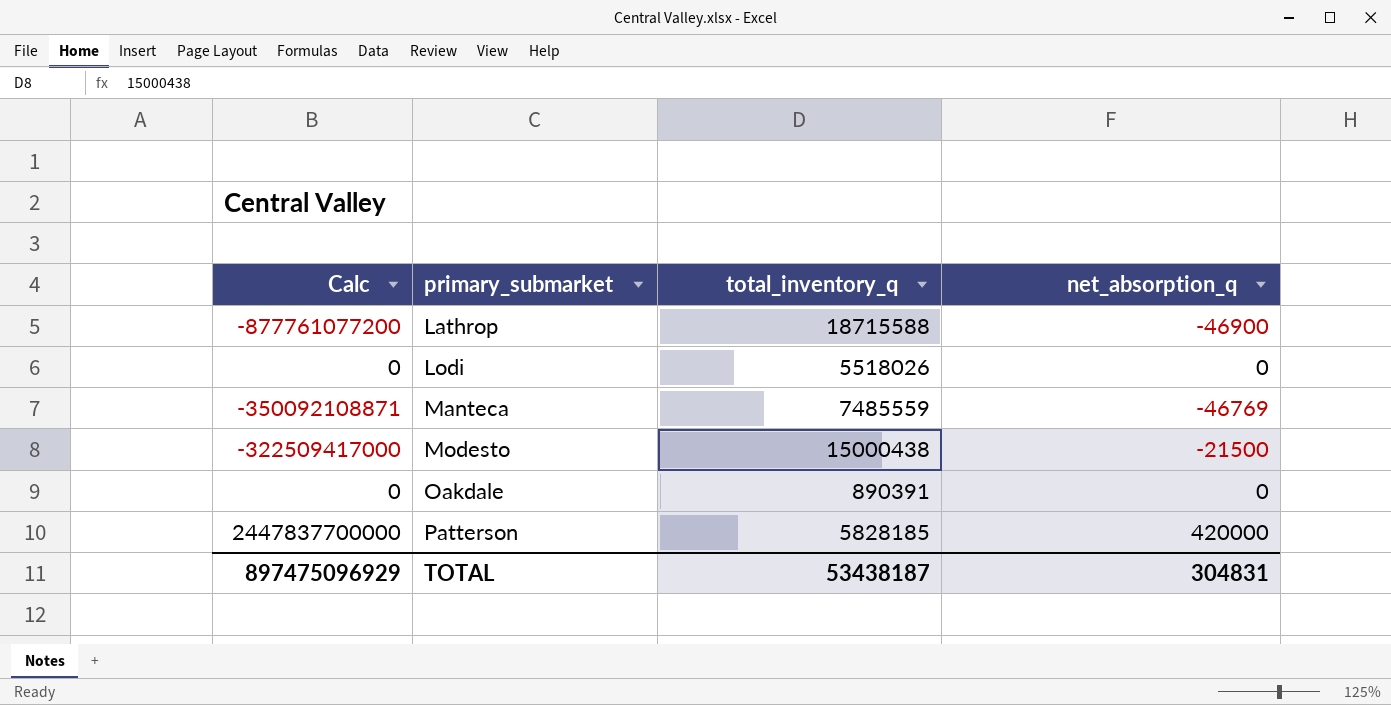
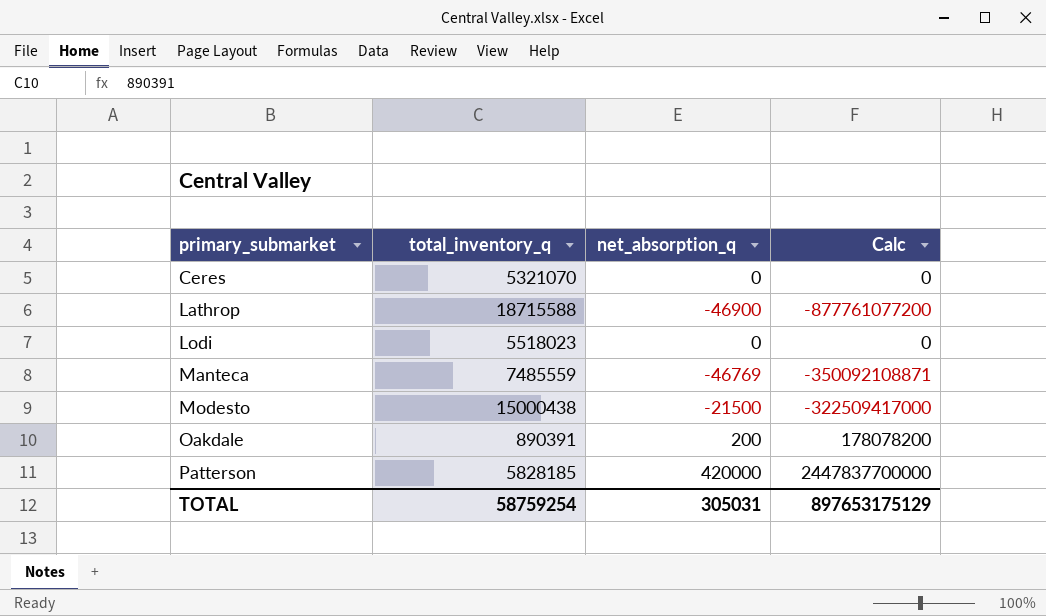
column Calc | position: 1 -> 4
row Ceres: none -> 5321070 | 0 | 0
Lodi | total_inventory_q: 5518026 -> 5518023
Oakdale | net_absorption_q: 0 -> 200
Oakdale | Calc: 0 -> 178078200
TOTAL | total_inventory_q: 53438187 -> 58759254
TOTAL | net_absorption_q: 304831 -> 305031
TOTAL | Calc: 897475096929 -> 897653175129

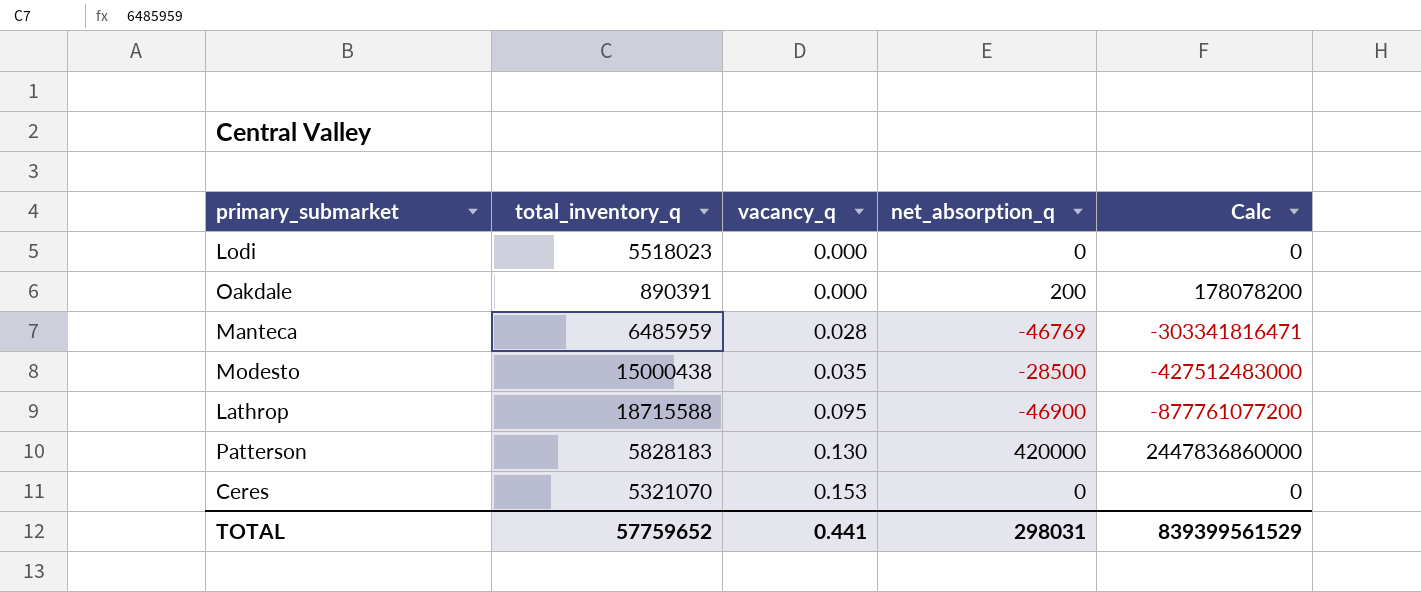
row order: primary_submarket ascending -> vacancy_q ascending
column vacancy_q | position: none -> 3
Manteca | total_inventory_q: 7485559 -> 6485959
Manteca | Calc: -350092108871 -> -303341816471
Modesto | net_absorption_q: -21500 -> -28500
Modesto | Calc: -322509417000 -> -427512483000
Patterson | total_inventory_q: 5828185 -> 5828183
Patterson | Calc: 2447837700000 -> 2447836860000
TOTAL | total_inventory_q: 58759254 -> 57759652
TOTAL | net_absorption_q: 305031 -> 298031
TOTAL | Calc: 897653175129 -> 839399561529

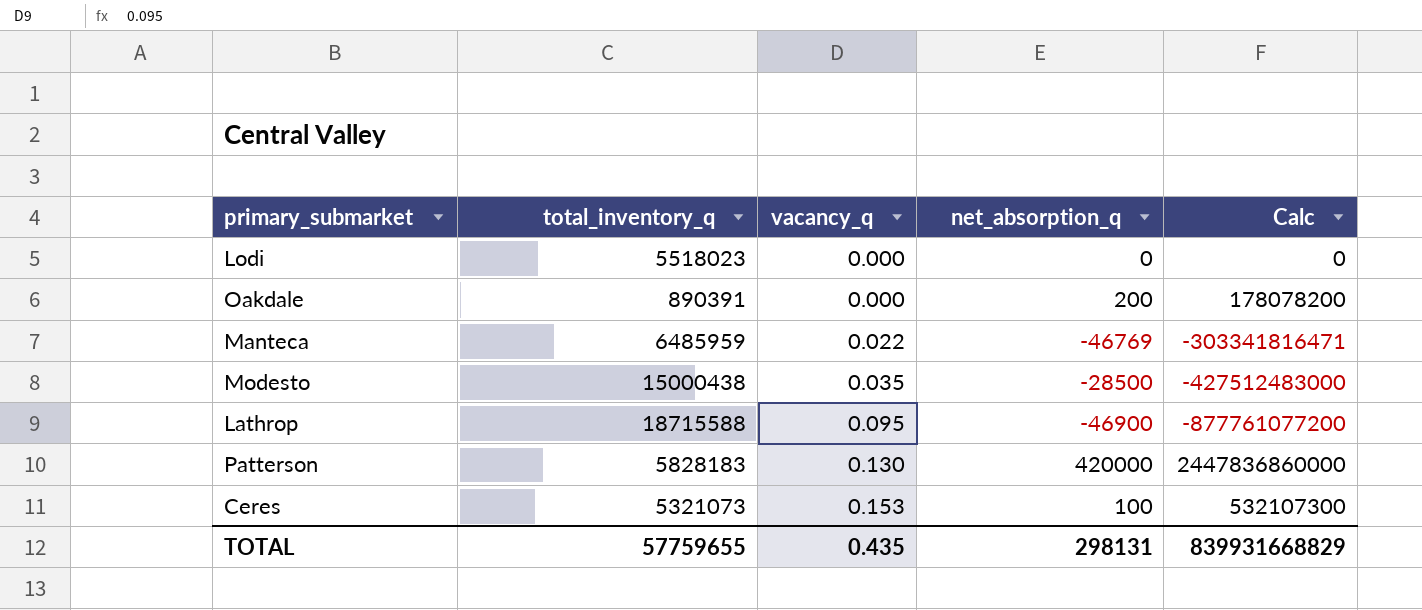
Manteca | vacancy_q: 0.028 -> 0.022
Ceres | total_inventory_q: 5321070 -> 5321073
Ceres | net_absorption_q: 0 -> 100
Ceres | Calc: 0 -> 532107300
TOTAL | total_inventory_q: 57759652 -> 57759655
TOTAL | vacancy_q: 0.441 -> 0.435
TOTAL | net_absorption_q: 298031 -> 298131
TOTAL | Calc: 839399561529 -> 839931668829

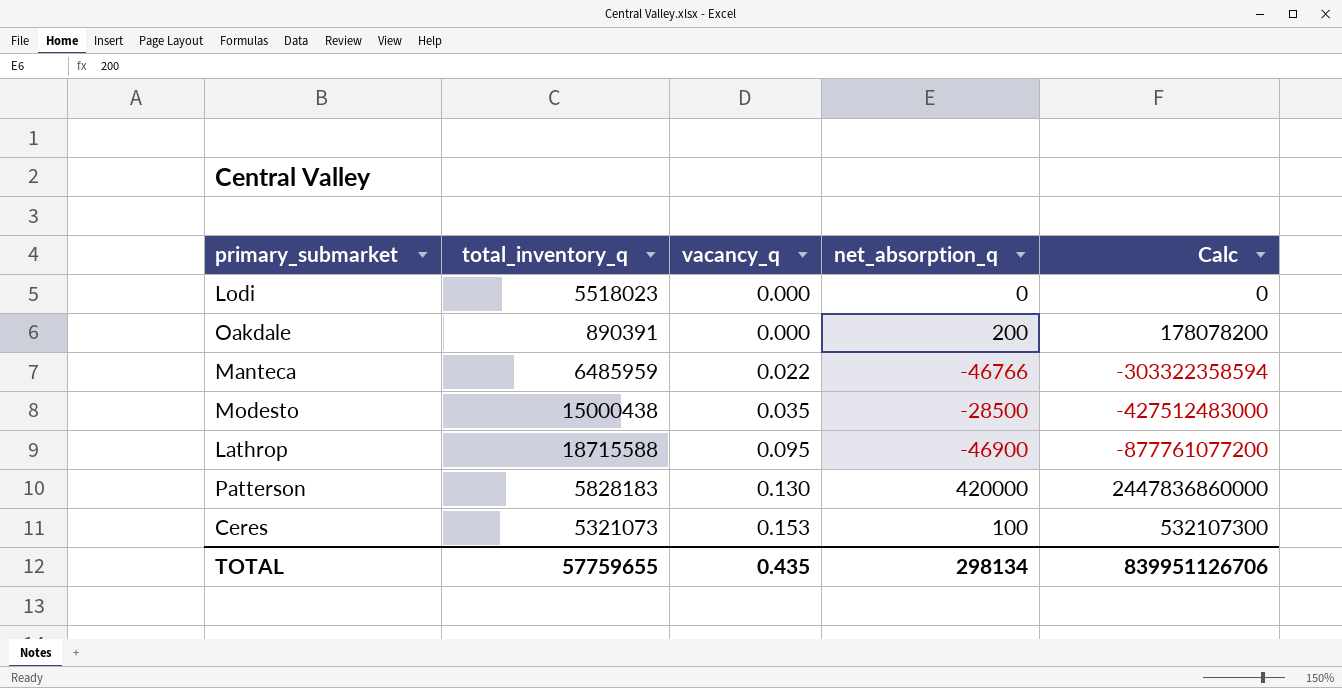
Manteca | net_absorption_q: -46769 -> -46766
Manteca | Calc: -303341816471 -> -303322358594
TOTAL | net_absorption_q: 298131 -> 298134
TOTAL | Calc: 839931668829 -> 839951126706

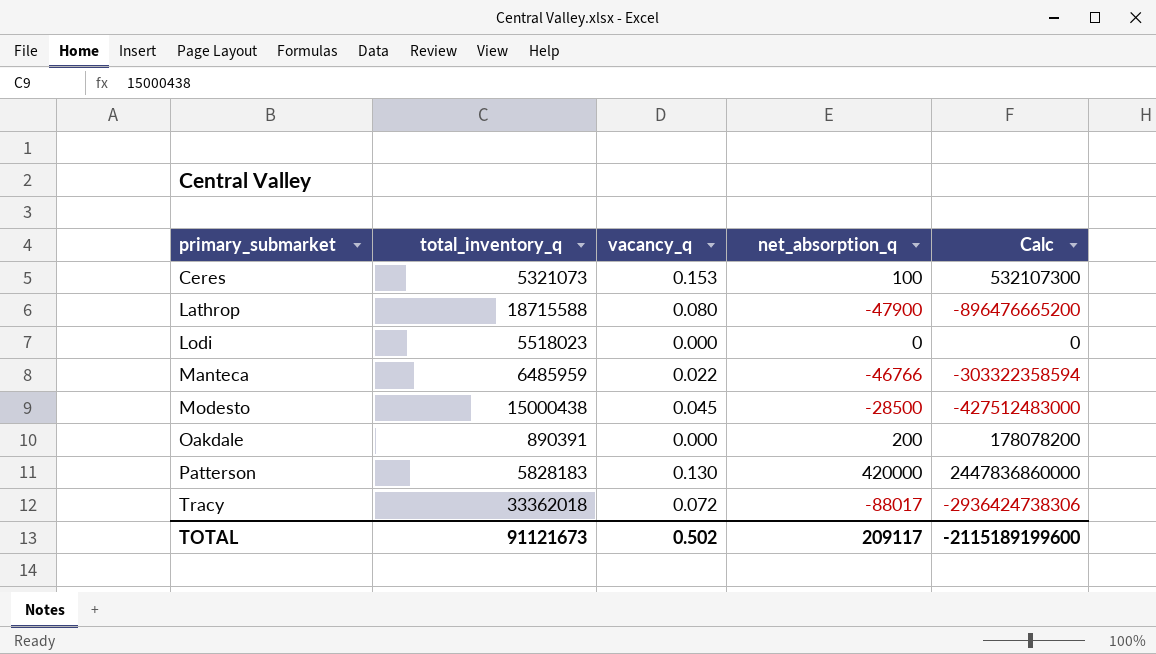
row order: vacancy_q ascending -> primary_submarket ascending
Lathrop | vacancy_q: 0.095 -> 0.080
Lathrop | net_absorption_q: -46900 -> -47900
Lathrop | Calc: -877761077200 -> -896476665200
Modesto | vacancy_q: 0.035 -> 0.045
row Tracy: none -> 33362018 | 0.072 | -88017 | -2936424738306
TOTAL | total_inventory_q: 57759655 -> 91121673
TOTAL | vacancy_q: 0.435 -> 0.502
TOTAL | net_absorption_q: 298134 -> 209117
TOTAL | Calc: 839951126706 -> -2115189199600

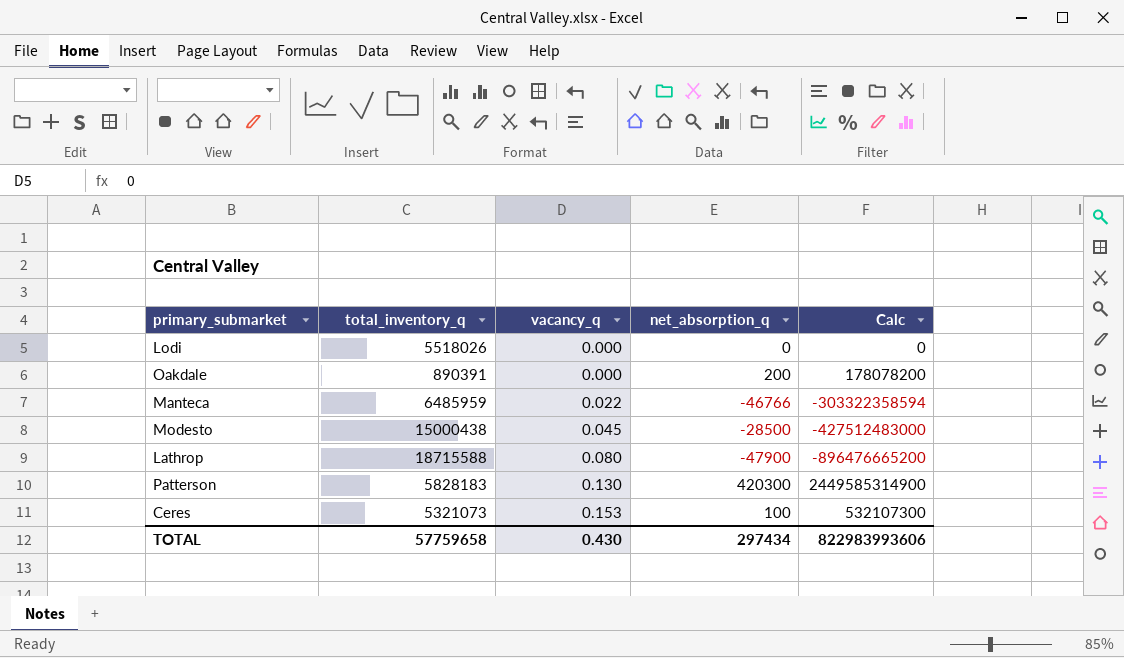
row order: primary_submarket ascending -> vacancy_q ascending
row Tracy: 33362018 | 0.072 | -88017 | -2936424738306 -> none
Lodi | total_inventory_q: 5518023 -> 5518026
Patterson | net_absorption_q: 420000 -> 420300
Patterson | Calc: 2447836860000 -> 2449585314900
TOTAL | total_inventory_q: 91121673 -> 57759658
TOTAL | vacancy_q: 0.502 -> 0.430
TOTAL | net_absorption_q: 209117 -> 297434
TOTAL | Calc: -2115189199600 -> 822983993606

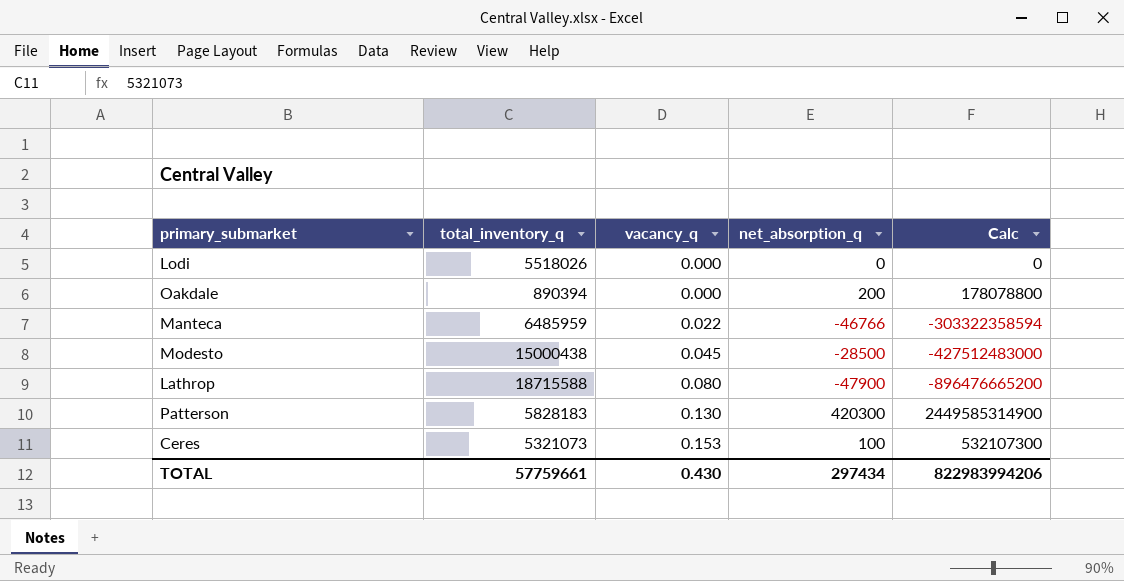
Oakdale | total_inventory_q: 890391 -> 890394
Oakdale | Calc: 178078200 -> 178078800
TOTAL | total_inventory_q: 57759658 -> 57759661
TOTAL | Calc: 822983993606 -> 822983994206

